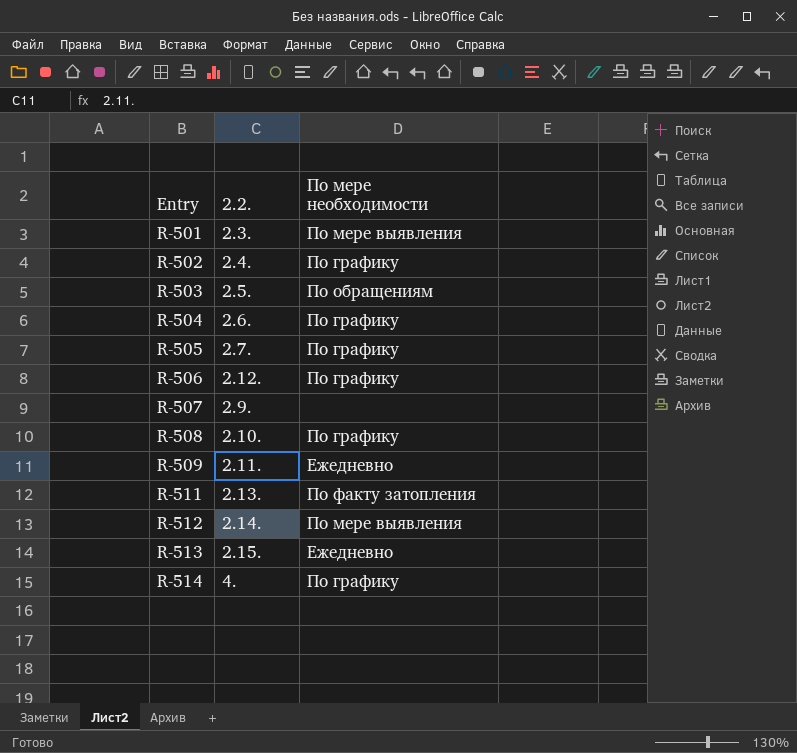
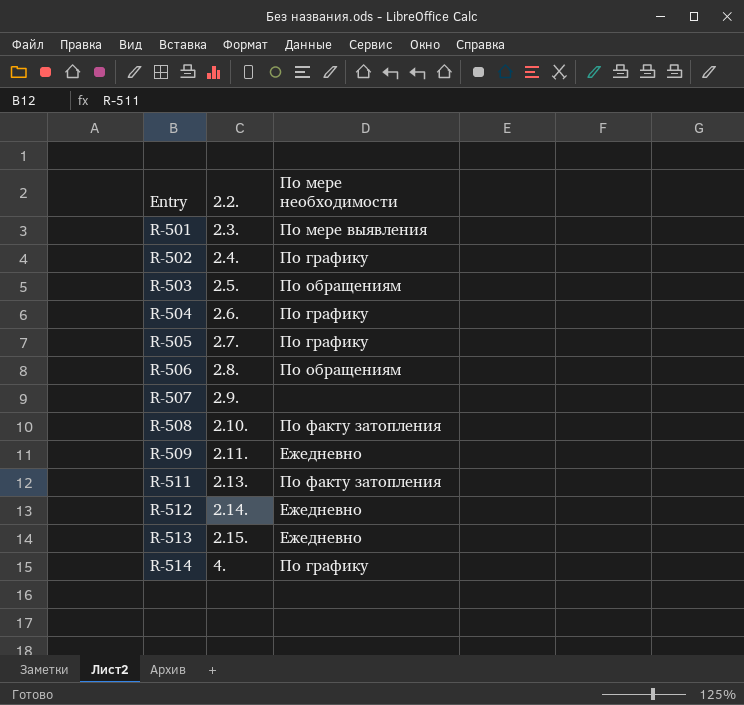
R-506 | 2.2.: 2.12. -> 2.8.
R-506 | По мере необходимости: По графику -> По обращениям
R-508 | По мере необходимости: По графику -> По факту затопления
R-512 | По мере необходимости: По мере выявления -> Ежедневно

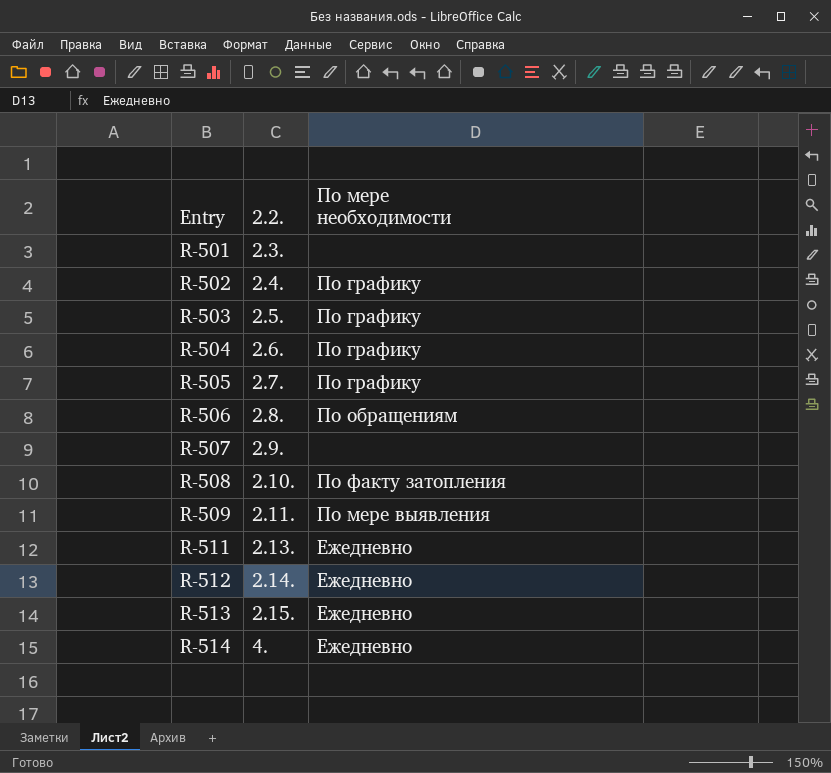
R-501 | По мере необходимости: По мере выявления -> none
R-503 | По мере необходимости: По обращениям -> По графику
R-509 | По мере необходимости: Ежедневно -> По мере выявления
R-511 | По мере необходимости: По факту затопления -> Ежедневно
R-514 | По мере необходимости: По графику -> Ежедневно

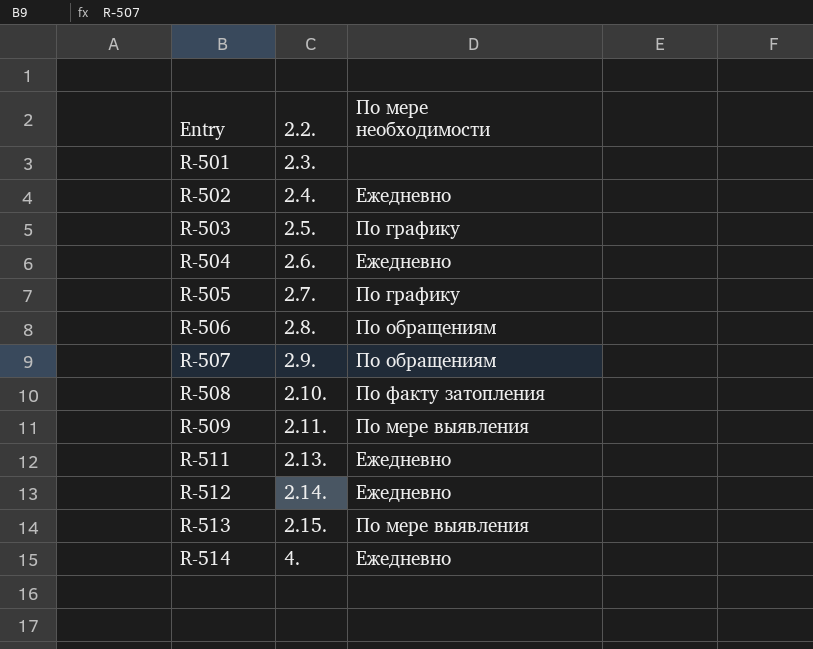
R-502 | По мере необходимости: По графику -> Ежедневно
R-504 | По мере необходимости: По графику -> Ежедневно
R-507 | По мере необходимости: none -> По обращениям
R-513 | По мере необходимости: Ежедневно -> По мере выявления

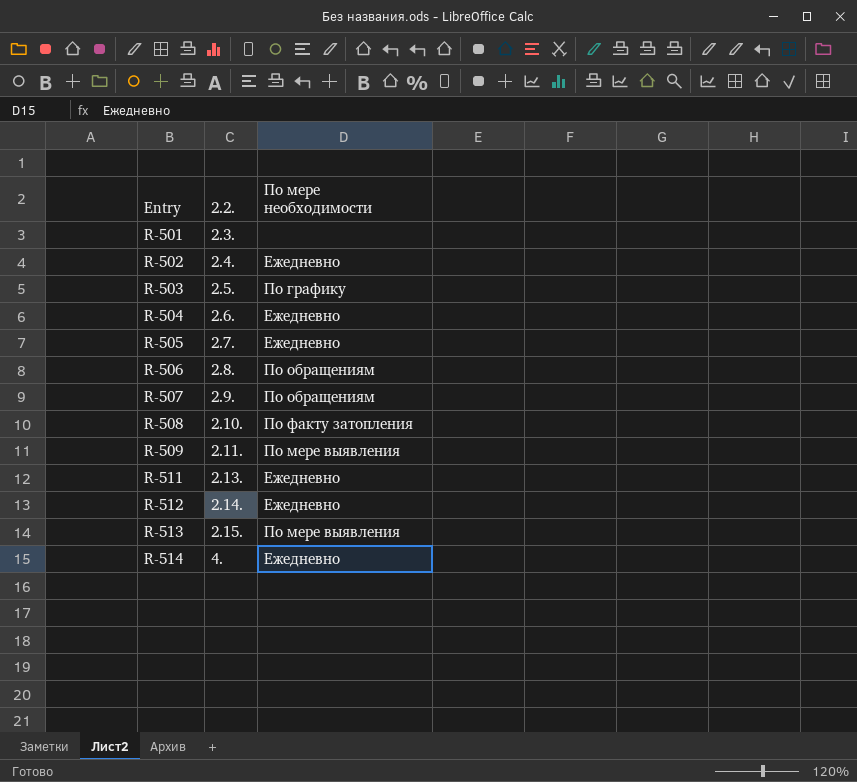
R-505 | По мере необходимости: По графику -> Ежедневно

